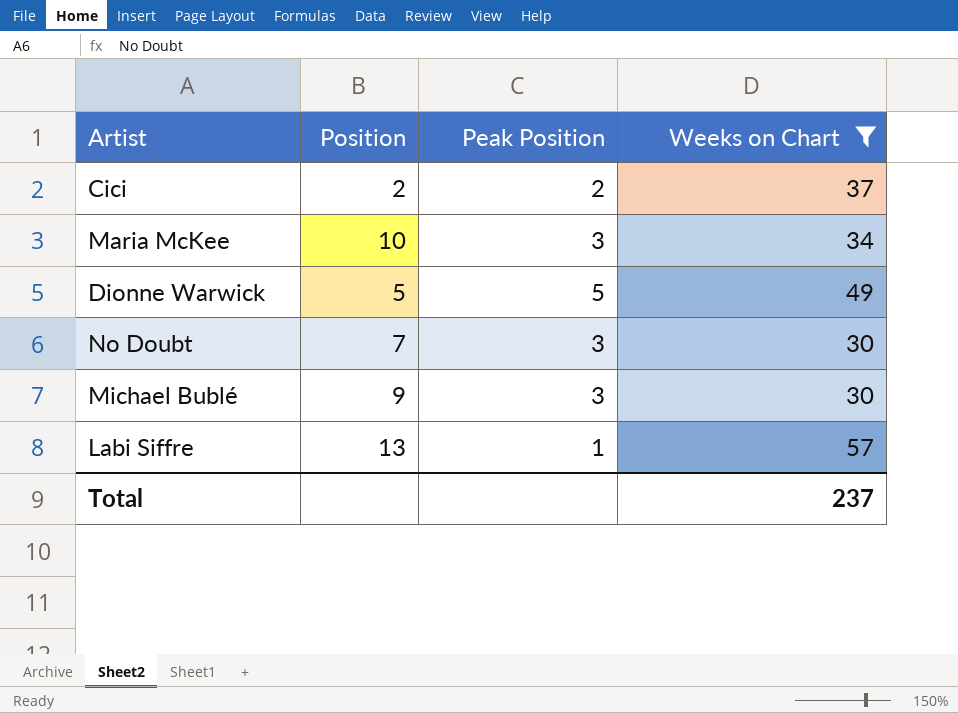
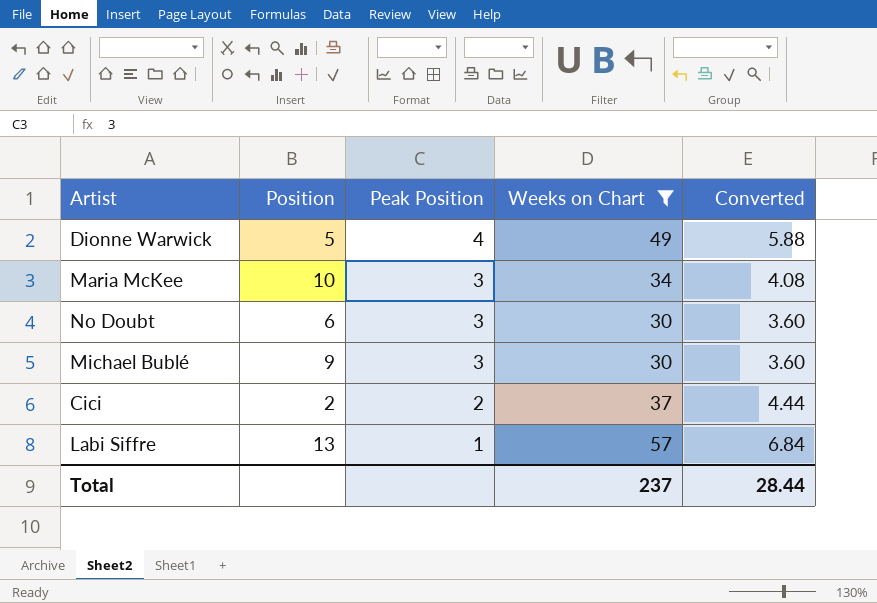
row order: none -> Peak Position descending
column Converted | formula: none -> [Weeks on Chart] * 0.12
Dionne Warwick | Peak Position: 5 -> 4
No Doubt | Position: 7 -> 6

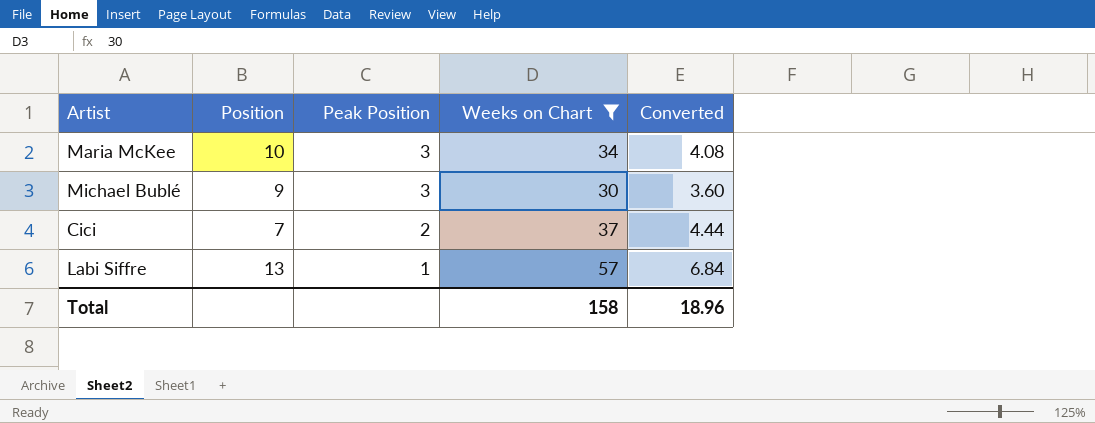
row Dionne Warwick: 5 | 4 | 49 | 5.88 -> none
row No Doubt: 6 | 3 | 30 | 3.60 -> none
Cici | Position: 2 -> 7
Total | Weeks on Chart: 237 -> 158
Total | Converted: 28.44 -> 18.96

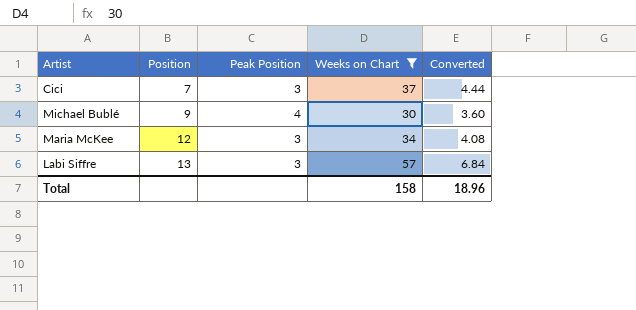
row order: Peak Position descending -> Position ascending
Cici | Peak Position: 2 -> 3
Michael Bublé | Peak Position: 3 -> 4
Maria McKee | Position: 10 -> 12
Labi Siffre | Peak Position: 1 -> 3

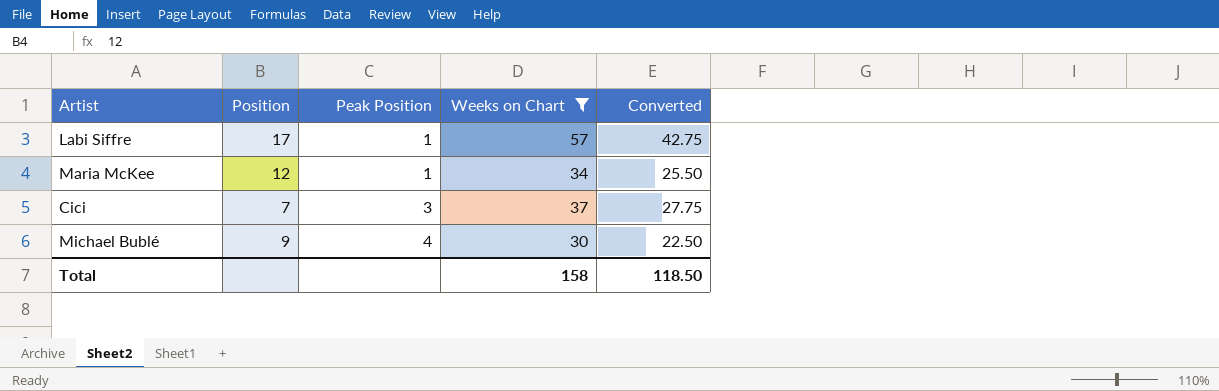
row order: Position ascending -> Peak Position ascending
column Converted | formula: [Weeks on Chart] * 0.12 -> [Weeks on Chart] * 0.75
Labi Siffre | Position: 13 -> 17
Labi Siffre | Peak Position: 3 -> 1
Maria McKee | Peak Position: 3 -> 1
Total | Converted: 18.96 -> 118.50

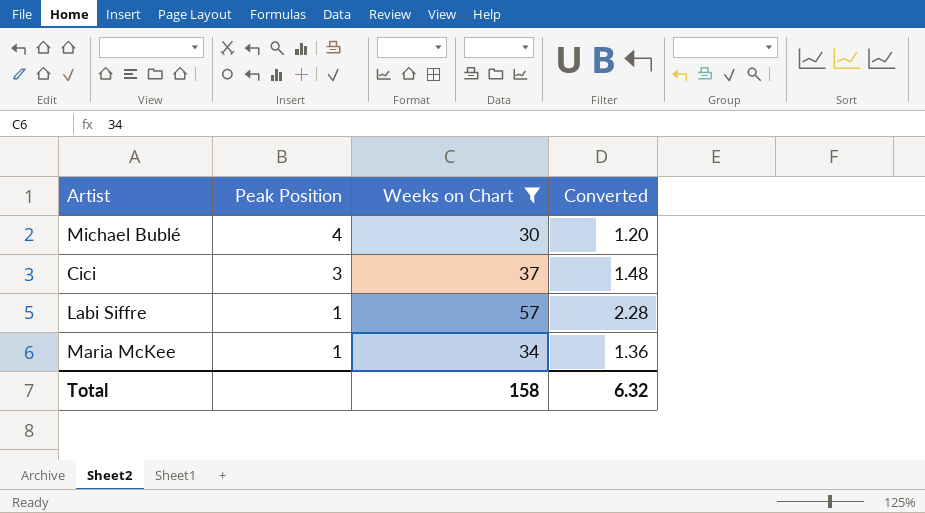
row order: Peak Position ascending -> Peak Position descending
column Position | position: 2 -> none
column Converted | formula: [Weeks on Chart] * 0.75 -> [Weeks on Chart] * 0.04
Total | Converted: 118.50 -> 6.32

